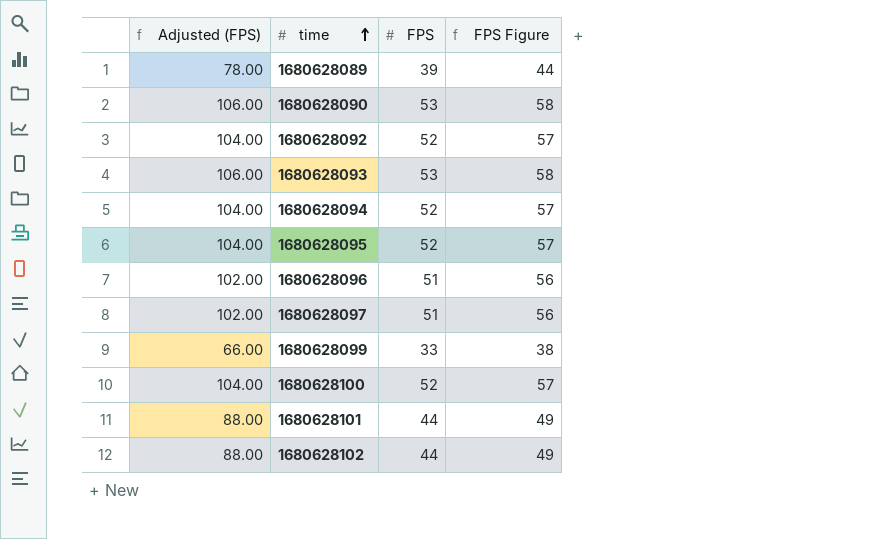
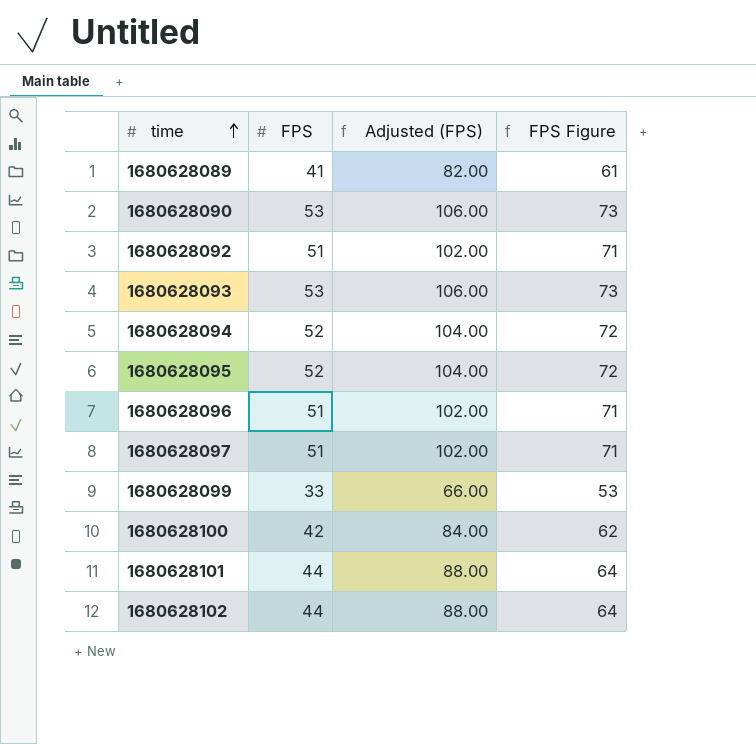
column Adjusted (FPS) | position: 1 -> 3
column FPS Figure | formula: [FPS] + 5 -> [FPS] + 20
1680628089 | FPS: 39 -> 41
1680628089 | Adjusted (FPS): 78.00 -> 82.00
1680628092 | FPS: 52 -> 51
1680628092 | Adjusted (FPS): 104.00 -> 102.00
1680628100 | FPS: 52 -> 42
1680628100 | Adjusted (FPS): 104.00 -> 84.00

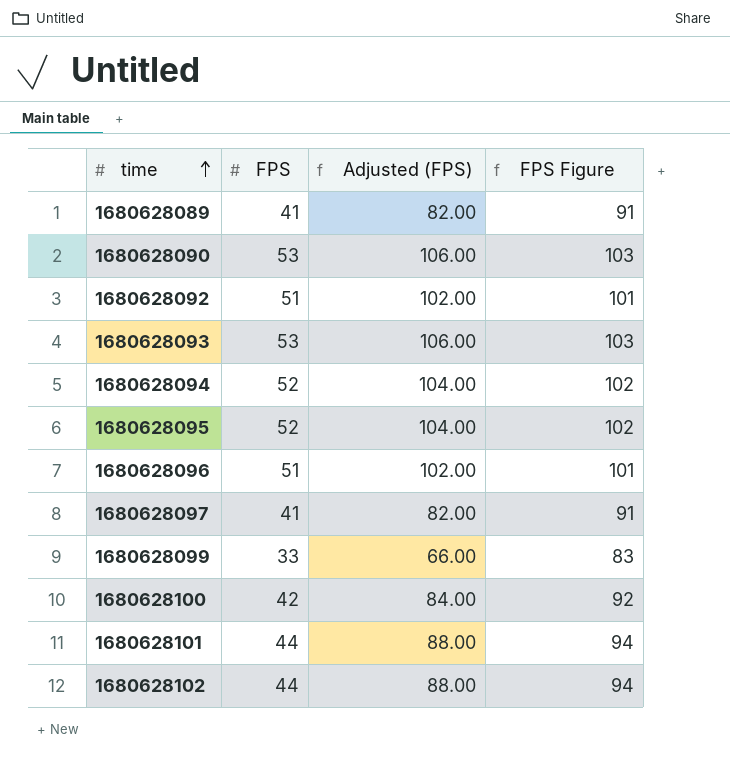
column FPS Figure | formula: [FPS] + 20 -> [FPS] + 50
1680628097 | FPS: 51 -> 41
1680628097 | Adjusted (FPS): 102.00 -> 82.00

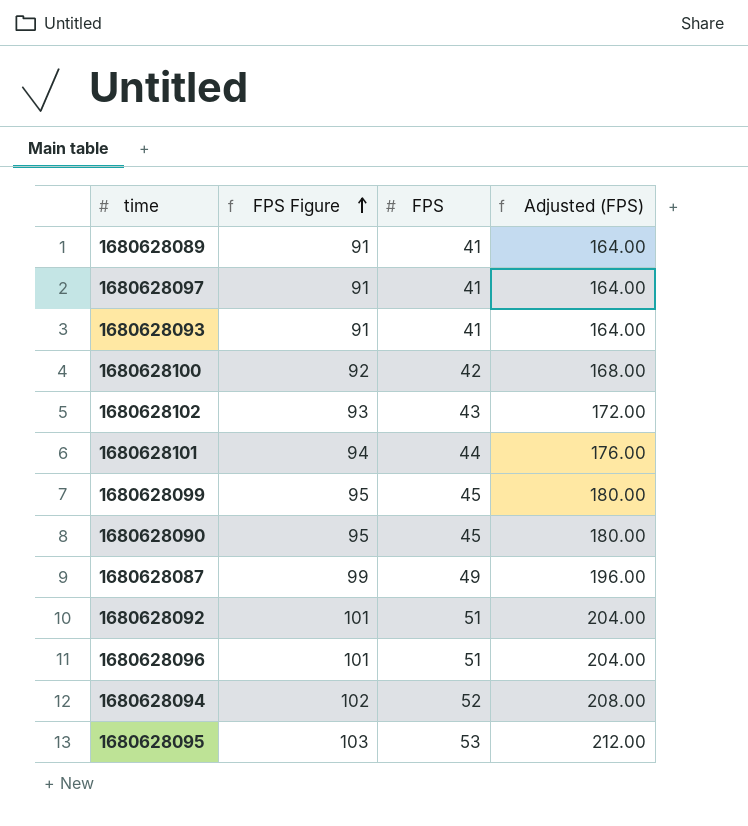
row order: time ascending -> FPS Figure ascending
column FPS Figure | position: 4 -> 2
column Adjusted (FPS) | formula: [FPS] * 2 -> [FPS] * 4
1680628093 | FPS Figure: 103 -> 91
1680628093 | FPS: 53 -> 41
1680628102 | FPS Figure: 94 -> 93
1680628102 | FPS: 44 -> 43
1680628099 | FPS Figure: 83 -> 95
1680628099 | FPS: 33 -> 45
1680628090 | FPS Figure: 103 -> 95
1680628090 | FPS: 53 -> 45
row 1680628087: none -> 99 | 49 | 196.00
1680628095 | FPS Figure: 102 -> 103
1680628095 | FPS: 52 -> 53

